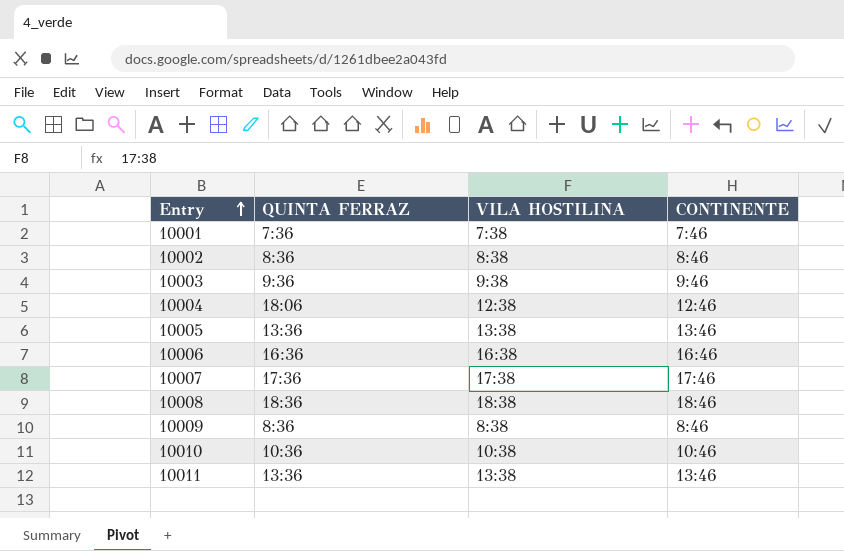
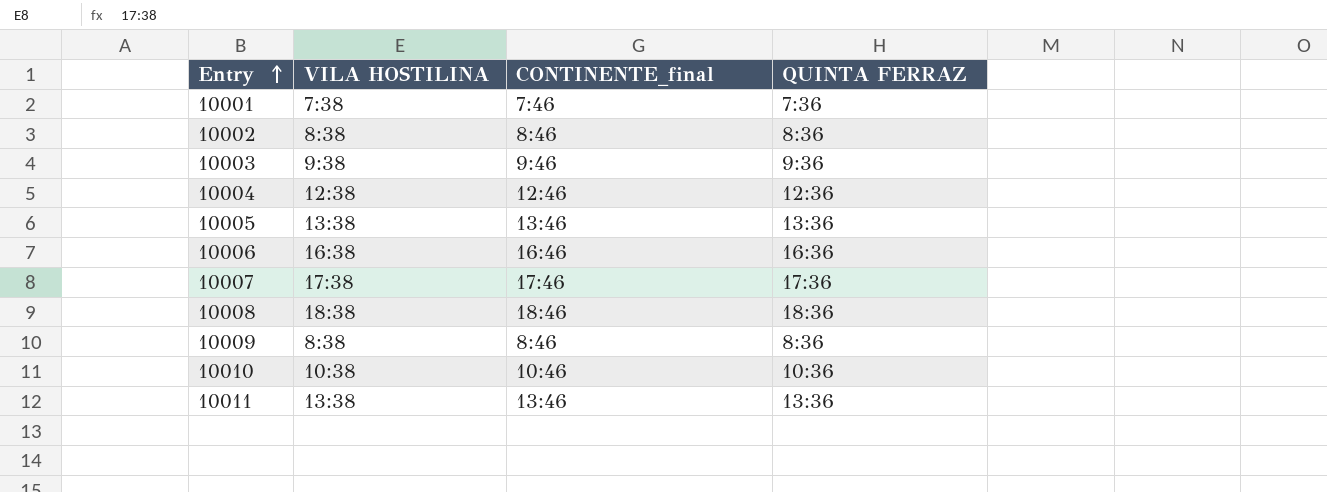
column name: CONTINENTE -> CONTINENTE_final
column QUINTA FERRAZ | position: 2 -> 4
10004 | QUINTA FERRAZ: 18:06 -> 12:36

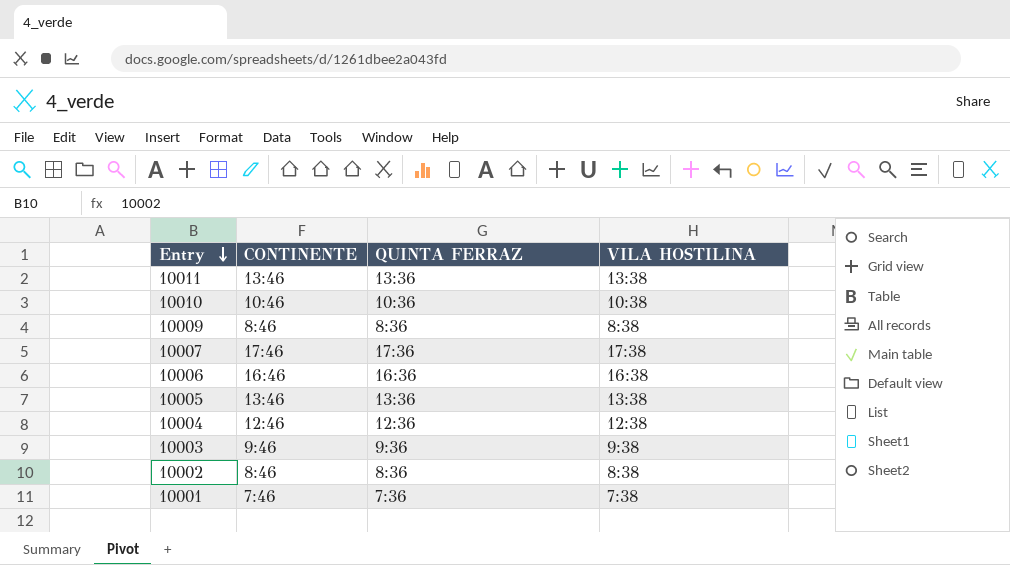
row order: Entry ascending -> Entry descending
column name: CONTINENTE_final -> CONTINENTE
column VILA HOSTILINA | position: 2 -> 4
row 10008: 18:38 | 18:46 | 18:36 -> none

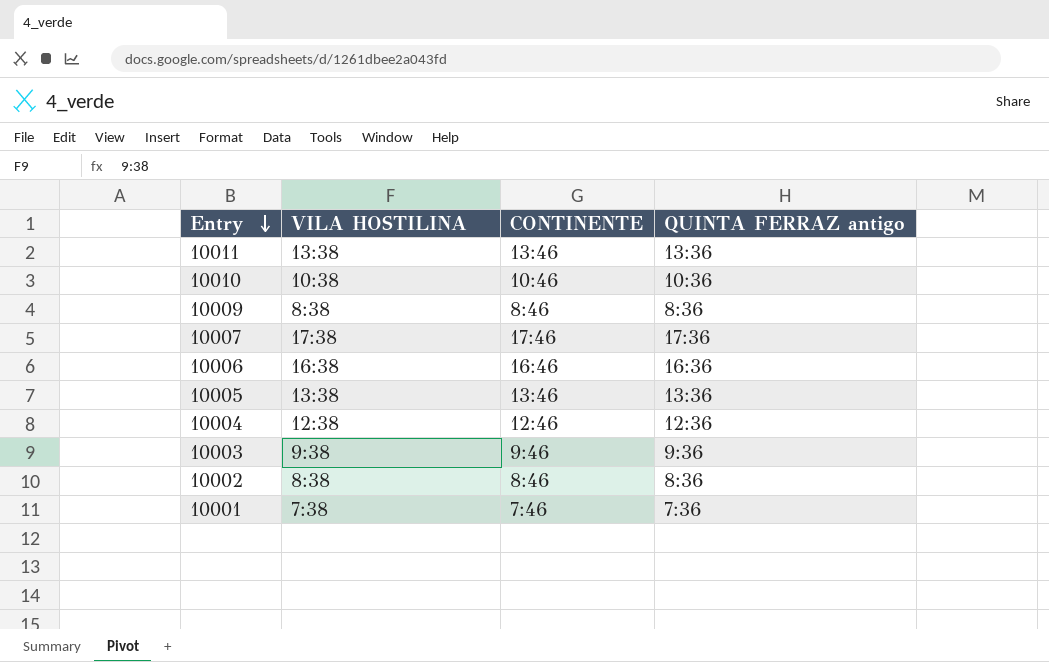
column VILA HOSTILINA | position: 4 -> 2
column name: QUINTA FERRAZ -> QUINTA FERRAZ antigo

